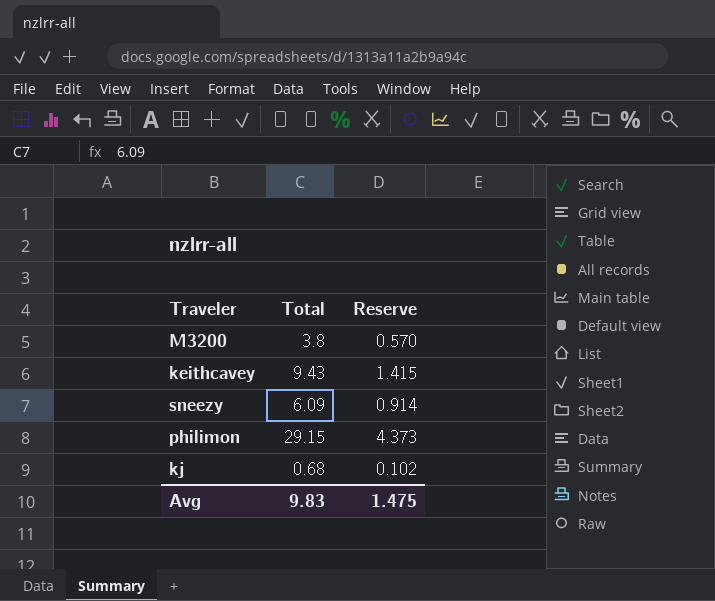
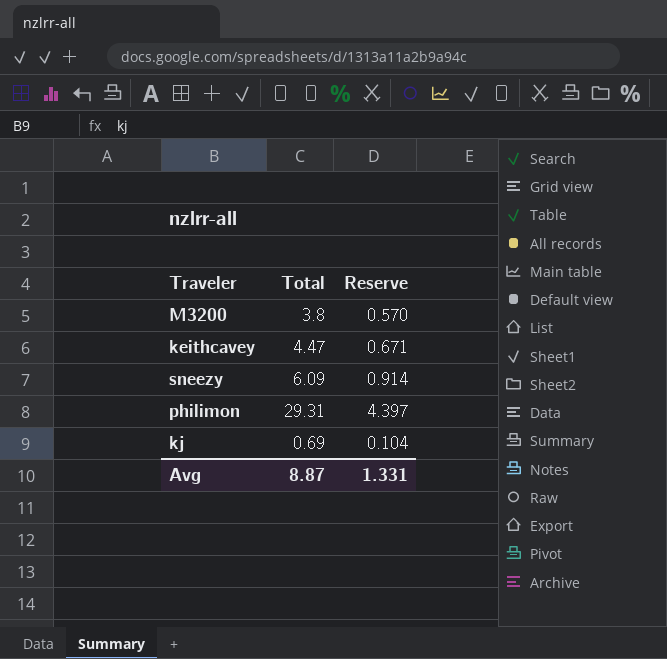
keithcavey | Total: 9.43 -> 4.47
keithcavey | Reserve: 1.415 -> 0.671
philimon | Total: 29.15 -> 29.31
philimon | Reserve: 4.373 -> 4.397
kj | Total: 0.68 -> 0.69
kj | Reserve: 0.102 -> 0.104
Avg | Total: 9.83 -> 8.87
Avg | Reserve: 1.475 -> 1.331

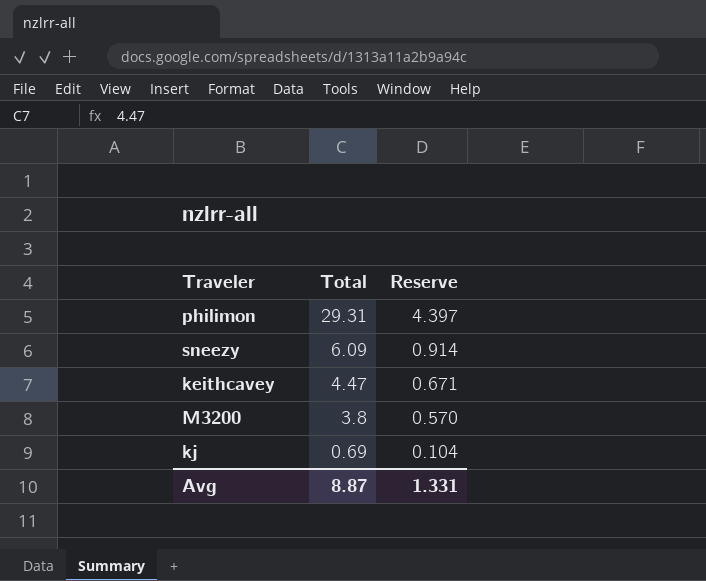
row order: none -> Total descending

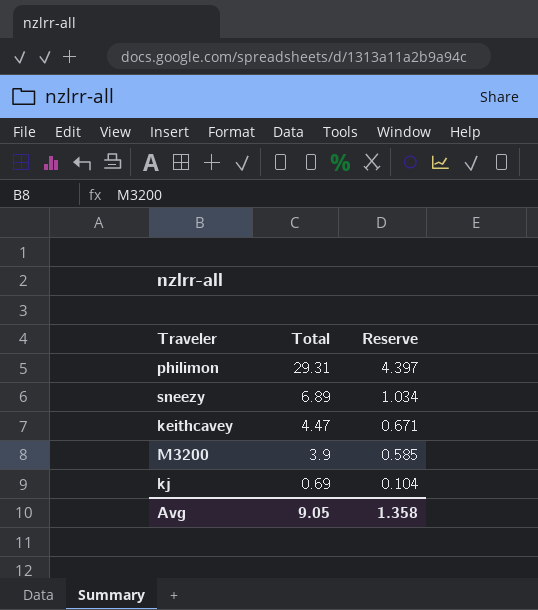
sneezy | Total: 6.09 -> 6.89
sneezy | Reserve: 0.914 -> 1.034
M3200 | Total: 3.8 -> 3.9
M3200 | Reserve: 0.570 -> 0.585
Avg | Total: 8.87 -> 9.05
Avg | Reserve: 1.331 -> 1.358

